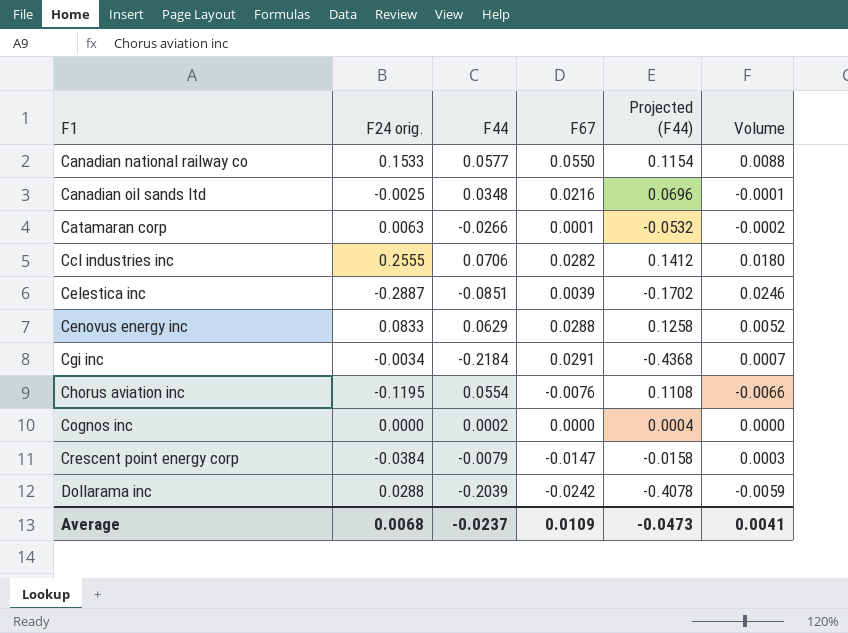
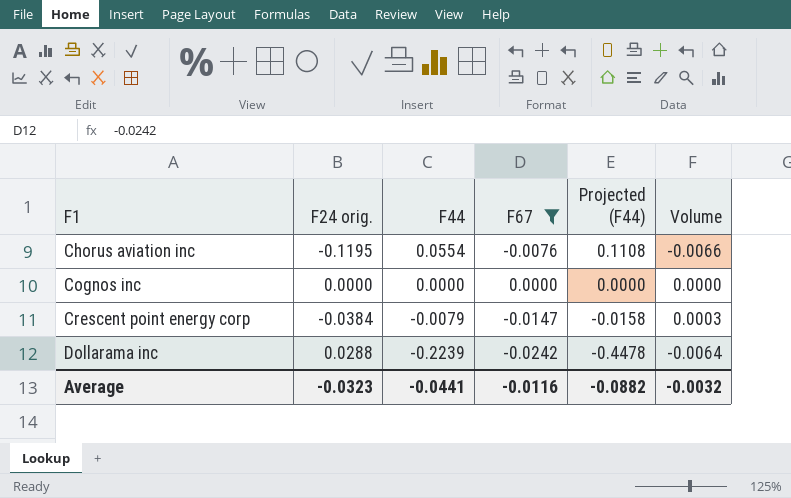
filter: none -> F67 <= 0.0000
Cognos inc | F44: 0.0002 -> 0.0000
Cognos inc | Projected (F44): 0.0004 -> 0.0000
Dollarama inc | F44: -0.2039 -> -0.2239
Dollarama inc | Projected (F44): -0.4078 -> -0.4478
Dollarama inc | Volume: -0.0059 -> -0.0064
Average | F24 orig.: 0.0068 -> -0.0323
Average | F44: -0.0237 -> -0.0441
Average | F67: 0.0109 -> -0.0116
Average | Projected (F44): -0.0473 -> -0.0882
Average | Volume: 0.0041 -> -0.0032

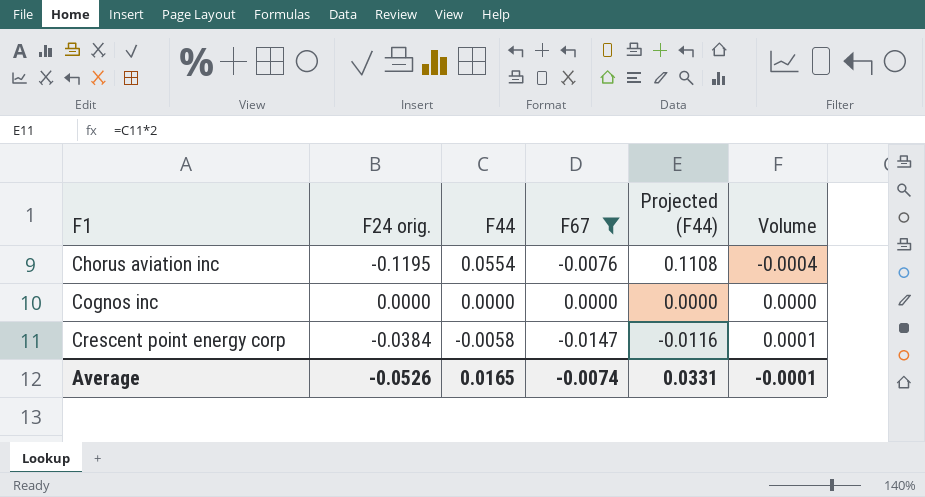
column Volume | formula: [F24 orig.] * [F44] -> [F44] * [F67]
row Dollarama inc: 0.0288 | -0.2239 | -0.0242 | -0.4478 | -0.0064 -> none
Crescent point energy corp | F44: -0.0079 -> -0.0058
Crescent point energy corp | Projected (F44): -0.0158 -> -0.0116
Average | F24 orig.: -0.0323 -> -0.0526
Average | F44: -0.0441 -> 0.0165
Average | F67: -0.0116 -> -0.0074
Average | Projected (F44): -0.0882 -> 0.0331
Average | Volume: -0.0032 -> -0.0001

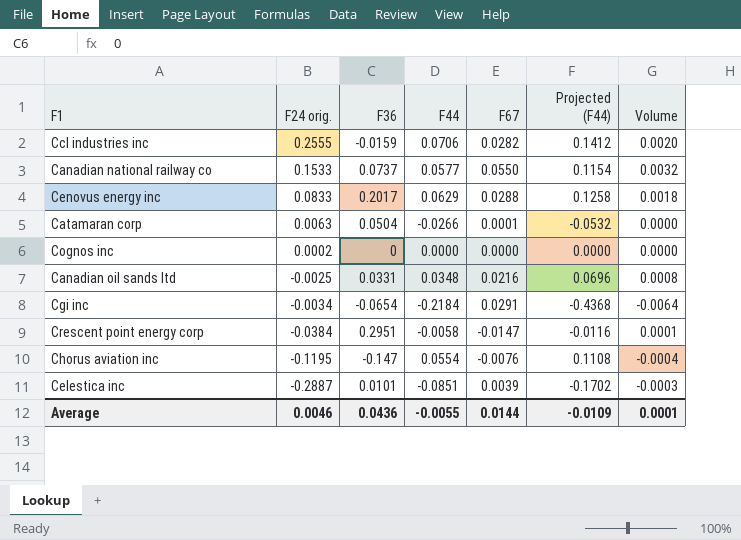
filter: F67 <= 0.0000 -> none
row order: F1 ascending -> F24 orig. descending
column F36 | position: none -> 3
Cognos inc | F24 orig.: 0.0000 -> 0.0002
Average | F24 orig.: -0.0526 -> 0.0046
Average | F44: 0.0165 -> -0.0055
Average | F67: -0.0074 -> 0.0144
Average | Projected (F44): 0.0331 -> -0.0109
Average | Volume: -0.0001 -> 0.0001

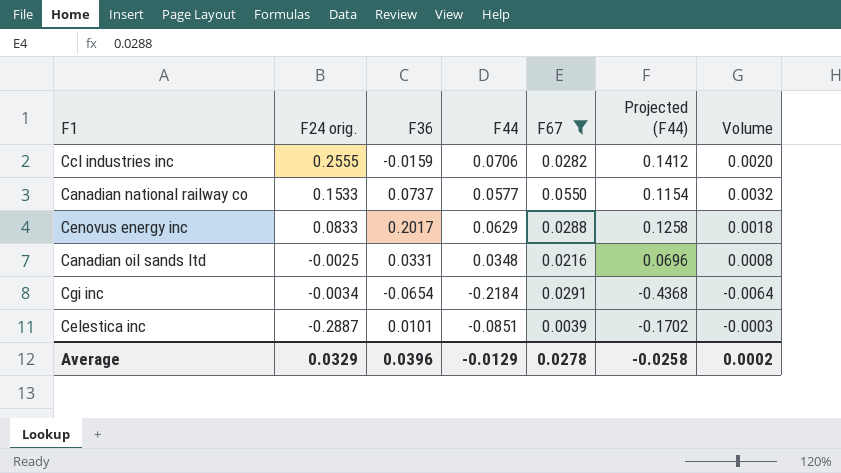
filter: none -> F67 >= 0.0039
Average | F24 orig.: 0.0046 -> 0.0329
Average | F36: 0.0436 -> 0.0396
Average | F44: -0.0055 -> -0.0129
Average | F67: 0.0144 -> 0.0278
Average | Projected (F44): -0.0109 -> -0.0258
Average | Volume: 0.0001 -> 0.0002

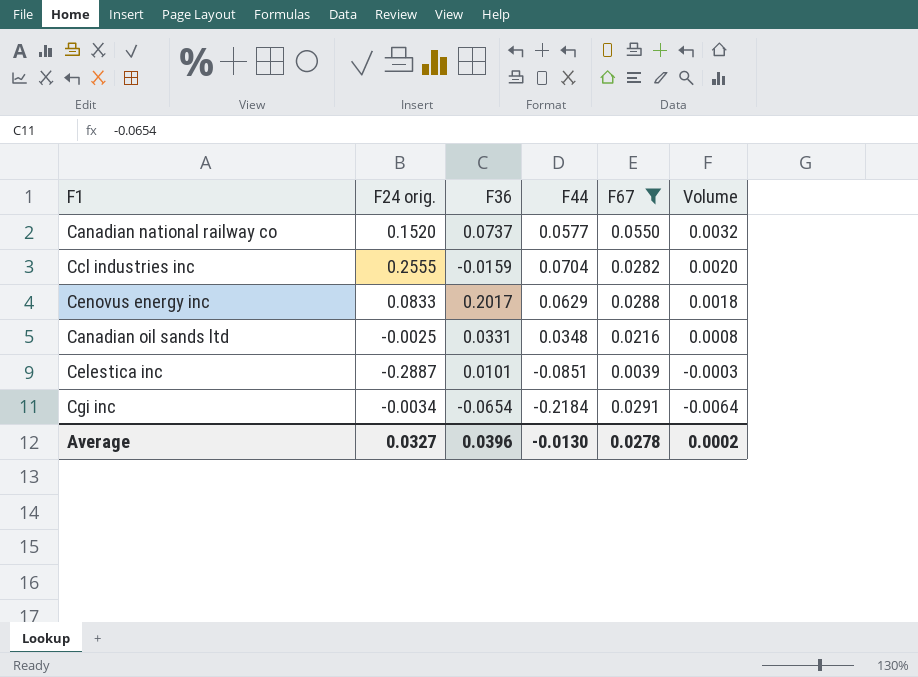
row order: F24 orig. descending -> Volume descending
column Projected (F44) | formula: [F44] * 2 -> none
Canadian national railway co | F24 orig.: 0.1533 -> 0.1520
Ccl industries inc | F44: 0.0706 -> 0.0704
Average | F24 orig.: 0.0329 -> 0.0327
Average | F44: -0.0129 -> -0.0130

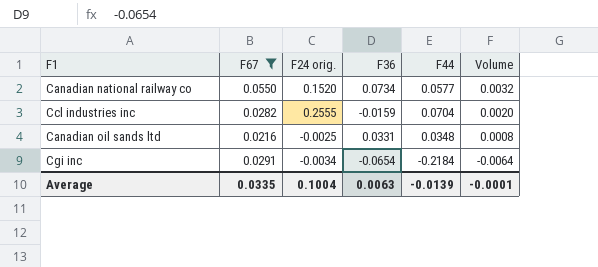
column F67 | position: 5 -> 2
row Cenovus energy inc: 0.0833 | 0.2017 | 0.0629 | 0.0288 | 0.0018 -> none
row Celestica inc: -0.2887 | 0.0101 | -0.0851 | 0.0039 | -0.0003 -> none
Canadian national railway co | F36: 0.0737 -> 0.0734
Average | F67: 0.0278 -> 0.0335
Average | F24 orig.: 0.0327 -> 0.1004
Average | F36: 0.0396 -> 0.0063
Average | F44: -0.0130 -> -0.0139
Average | Volume: 0.0002 -> -0.0001

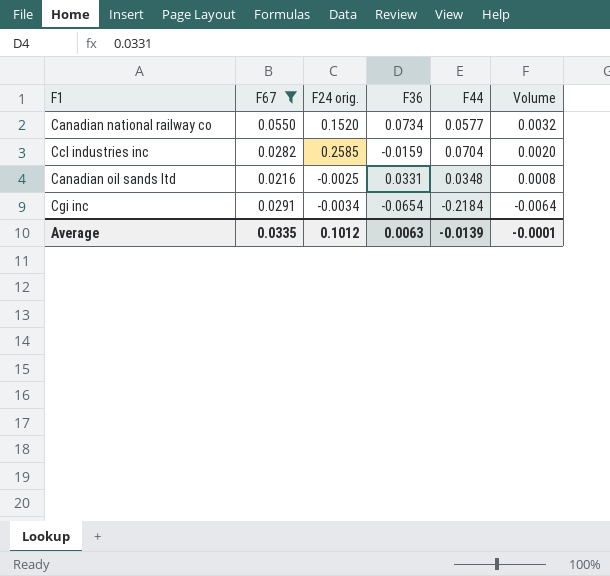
Ccl industries inc | F24 orig.: 0.2555 -> 0.2585
Average | F24 orig.: 0.1004 -> 0.1012

